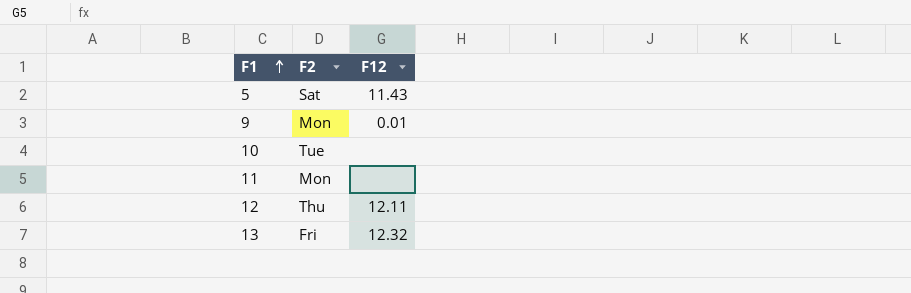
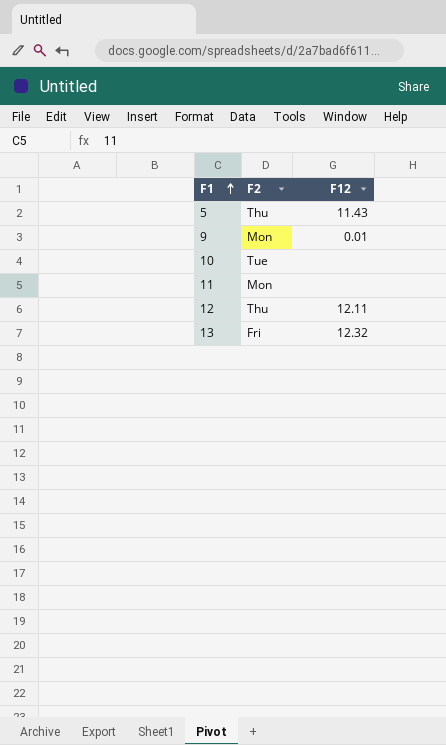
5 | F2: Sat -> Thu

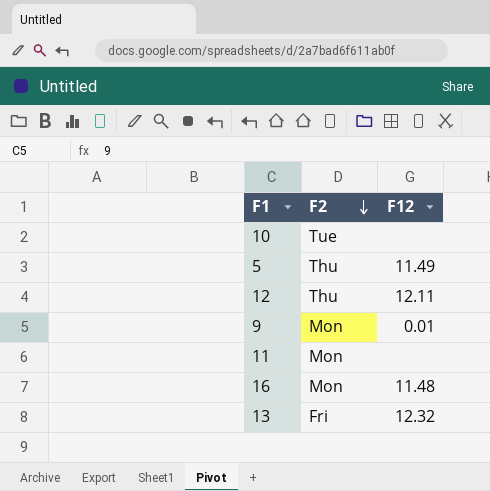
row order: F1 ascending -> F2 descending
5 | F12: 11.43 -> 11.49
row 16: none -> Mon | 11.48

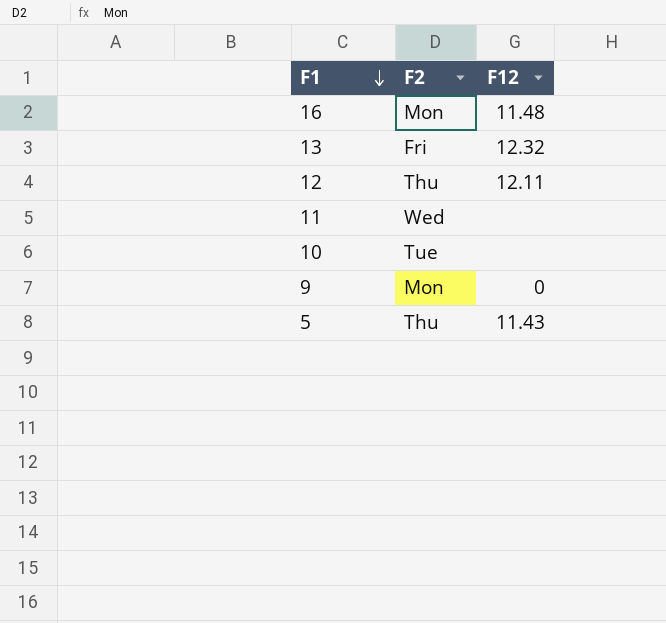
row order: F2 descending -> F1 descending
11 | F2: Mon -> Wed
9 | F12: 0.01 -> 0
5 | F12: 11.49 -> 11.43

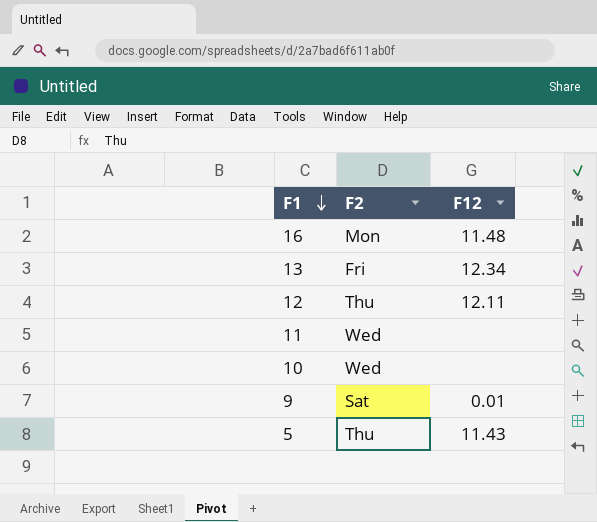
13 | F12: 12.32 -> 12.34
10 | F2: Tue -> Wed
9 | F2: Mon -> Sat
9 | F12: 0 -> 0.01

